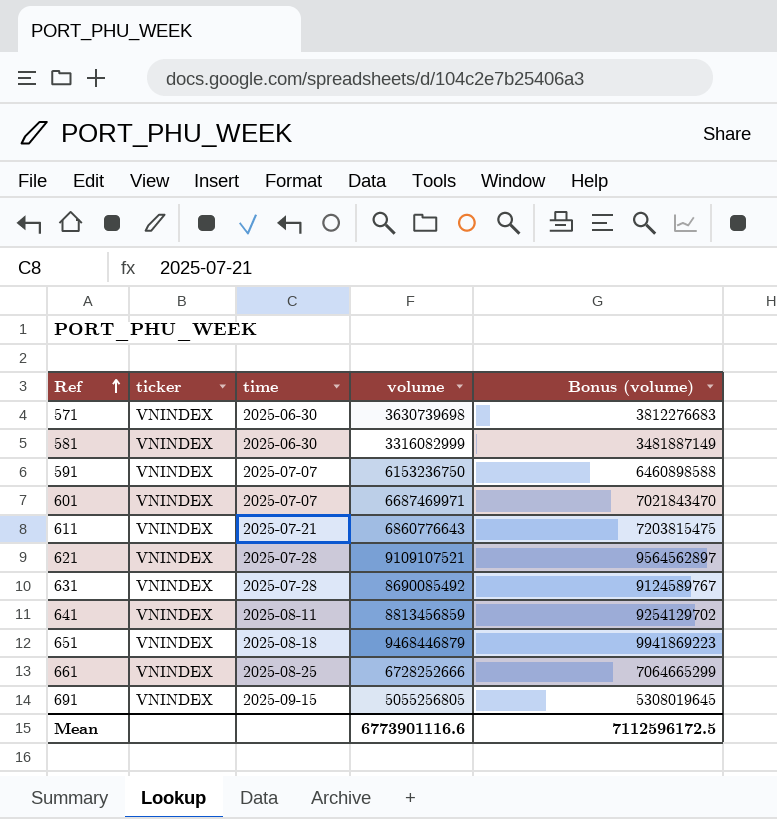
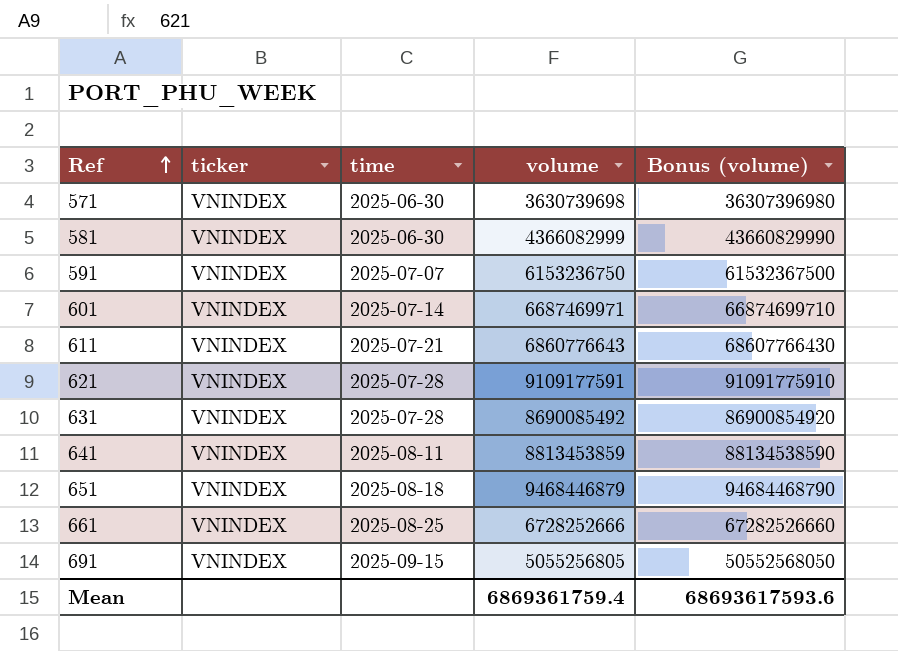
column Bonus (volume) | formula: [volume] * 1.05 -> [volume] * 10
581 | volume: 3316082999 -> 4366082999
601 | time: 2025-07-07 -> 2025-07-14
621 | volume: 9109107521 -> 9109177591
641 | volume: 8813456859 -> 8813453859
Mean | volume: 6773901116.6 -> 6869361759.4
Mean | Bonus (volume): 7112596172.5 -> 68693617593.6

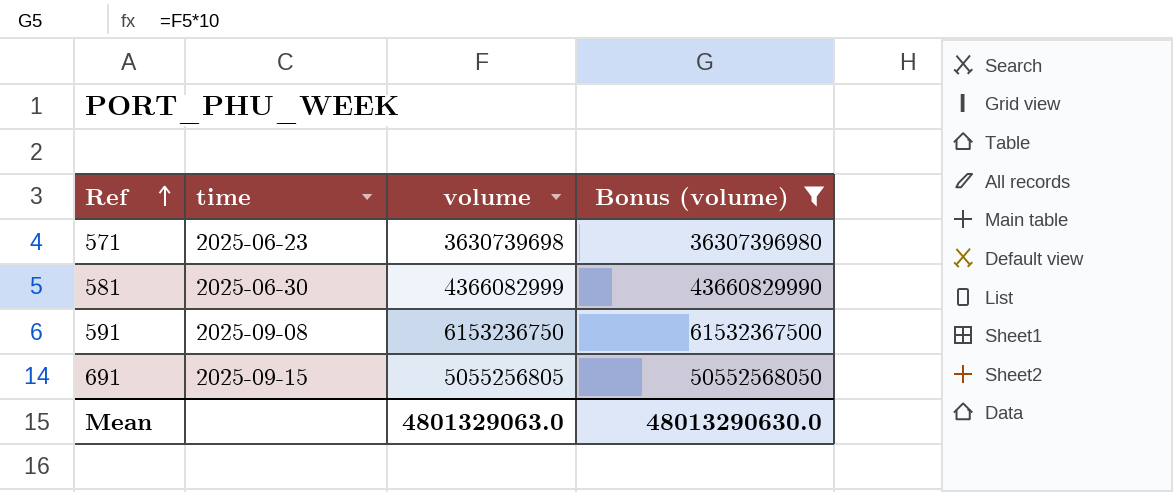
filter: none -> Bonus (volume) <= 61532367500
column ticker | position: 2 -> none
571 | time: 2025-06-30 -> 2025-06-23
591 | time: 2025-07-07 -> 2025-09-08
Mean | volume: 6869361759.4 -> 4801329063.0
Mean | Bonus (volume): 68693617593.6 -> 48013290630.0

